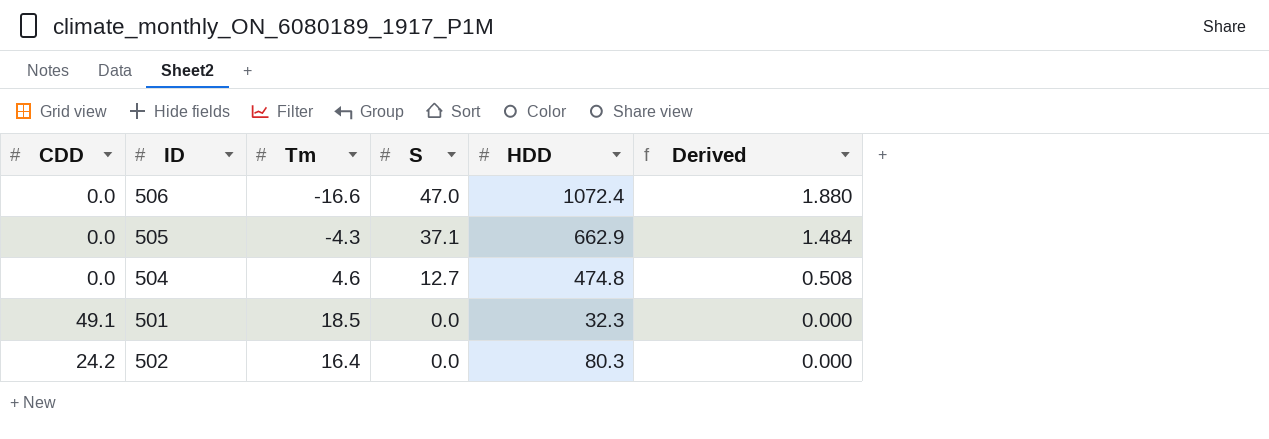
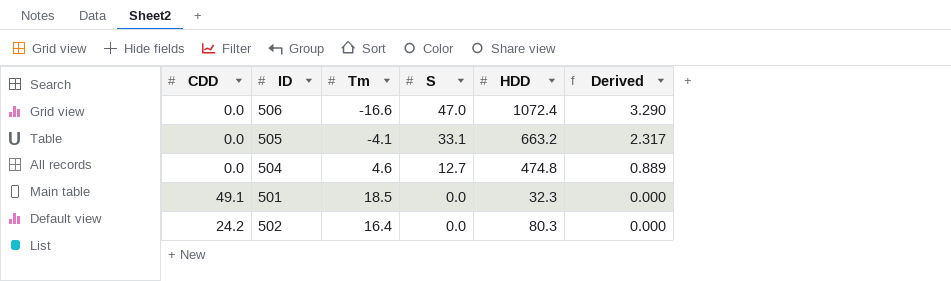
column Derived | formula: [S] * 0.04 -> [S] * 0.07
505 | Tm: -4.3 -> -4.1
505 | S: 37.1 -> 33.1
505 | HDD: 662.9 -> 663.2

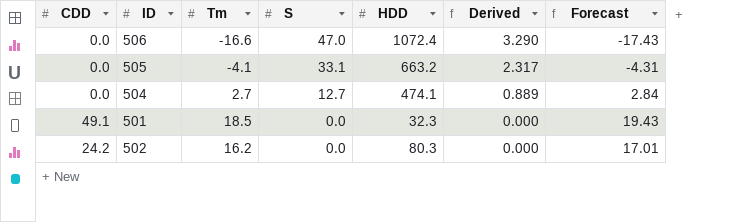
column Forecast | formula: none -> [Tm] * 1.05
504 | Tm: 4.6 -> 2.7
504 | HDD: 474.8 -> 474.1
502 | Tm: 16.4 -> 16.2

